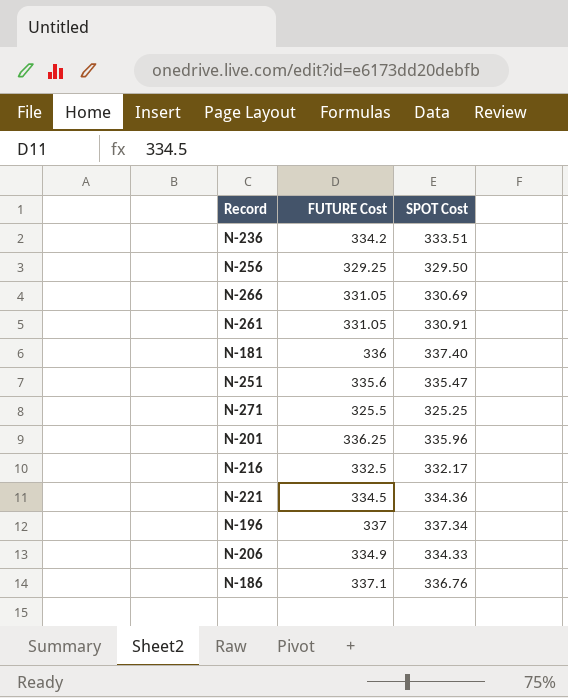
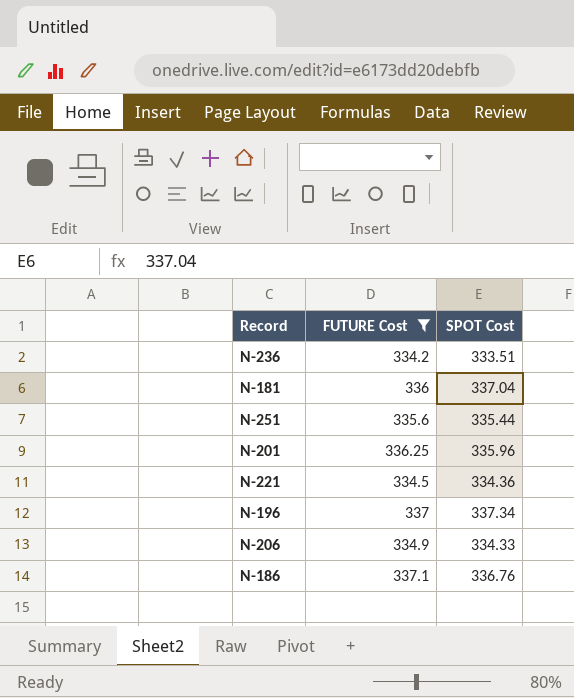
filter: none -> FUTURE Cost >= 334.2
N-181 | SPOT Cost: 337.40 -> 337.04
N-251 | SPOT Cost: 335.47 -> 335.44

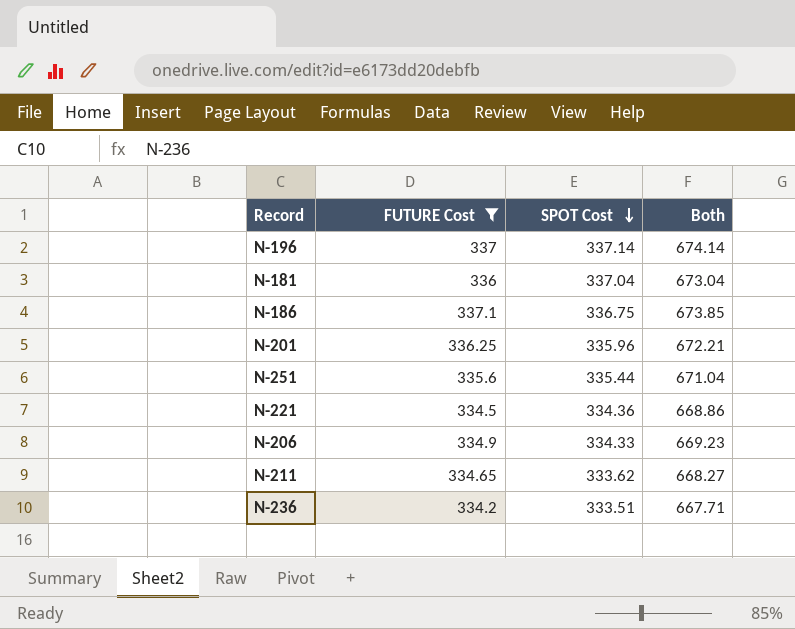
row order: none -> SPOT Cost descending
column Both | formula: none -> [FUTURE Cost] + [SPOT Cost]
N-196 | SPOT Cost: 337.34 -> 337.14
N-186 | SPOT Cost: 336.76 -> 336.75
row N-211: none -> 334.65 | 333.62 | 668.27

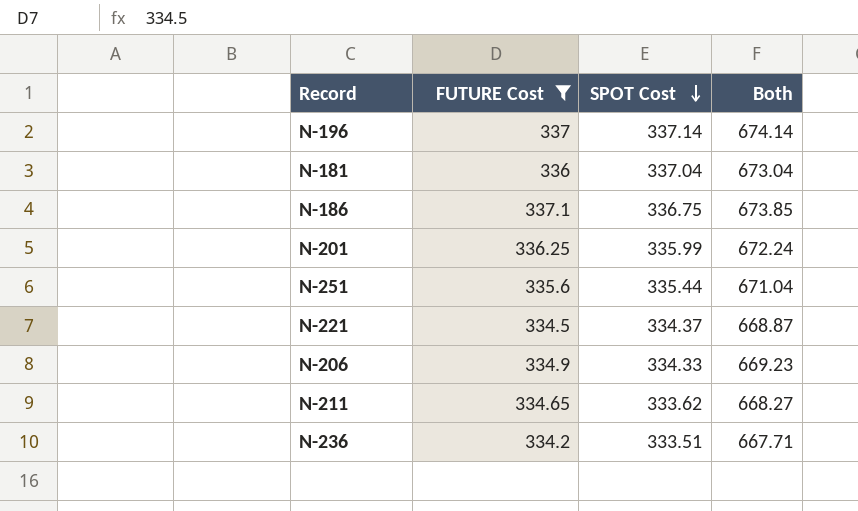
N-201 | SPOT Cost: 335.96 -> 335.99
N-201 | Both: 672.21 -> 672.24
N-221 | SPOT Cost: 334.36 -> 334.37
N-221 | Both: 668.86 -> 668.87

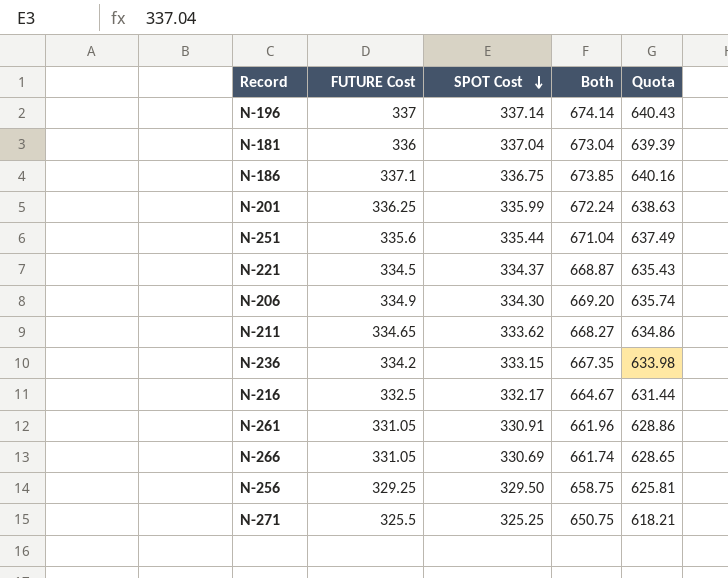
filter: FUTURE Cost >= 334.2 -> none
column Quota | formula: none -> [Both] * 0.95
N-206 | SPOT Cost: 334.33 -> 334.30
N-206 | Both: 669.23 -> 669.20
N-236 | SPOT Cost: 333.51 -> 333.15
N-236 | Both: 667.71 -> 667.35

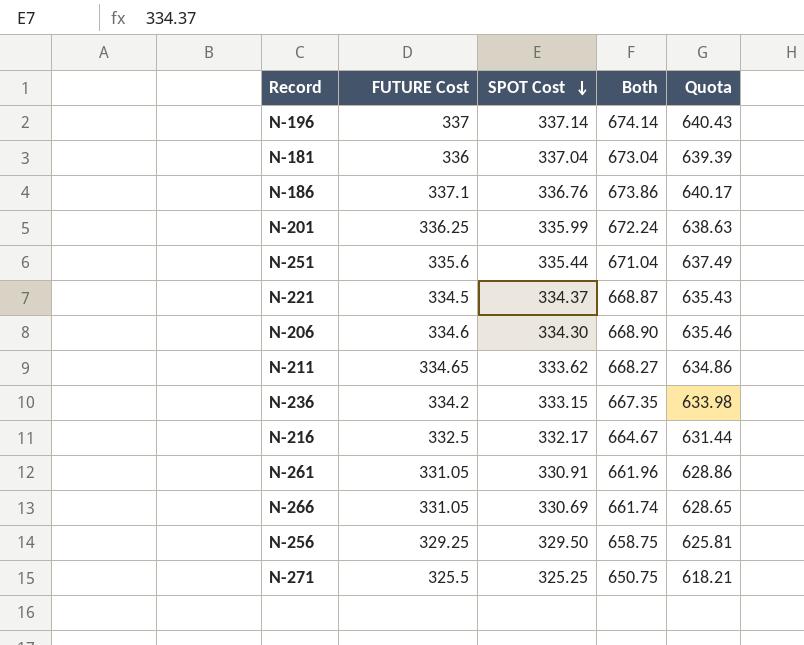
N-186 | SPOT Cost: 336.75 -> 336.76
N-186 | Both: 673.85 -> 673.86
N-186 | Quota: 640.16 -> 640.17
N-206 | FUTURE Cost: 334.9 -> 334.6
N-206 | Both: 669.20 -> 668.90
N-206 | Quota: 635.74 -> 635.46

